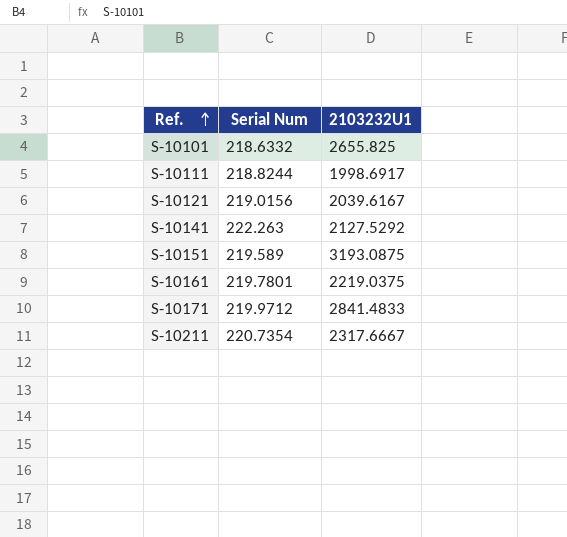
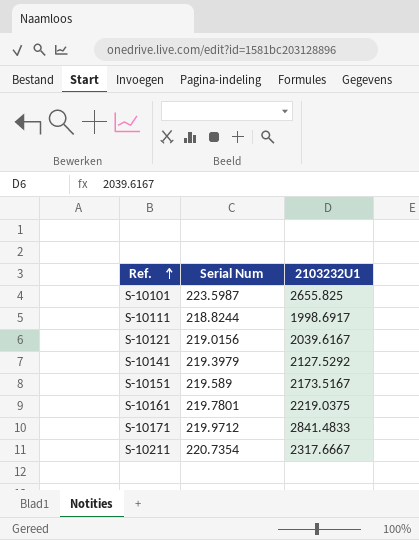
S-10101 | Serial Num: 218.6332 -> 223.5987
S-10141 | Serial Num: 222.263 -> 219.3979
S-10151 | 2103232U1: 3193.0875 -> 2173.5167

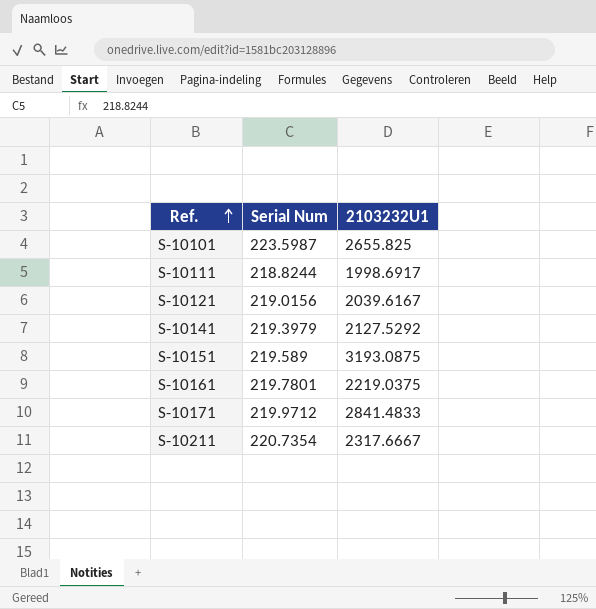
S-10151 | 2103232U1: 2173.5167 -> 3193.0875

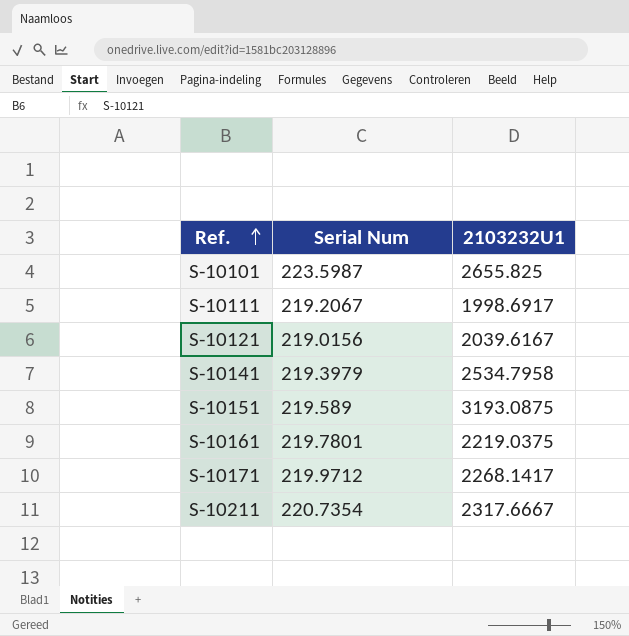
S-10111 | Serial Num: 218.8244 -> 219.2067
S-10141 | 2103232U1: 2127.5292 -> 2534.7958
S-10171 | 2103232U1: 2841.4833 -> 2268.1417

